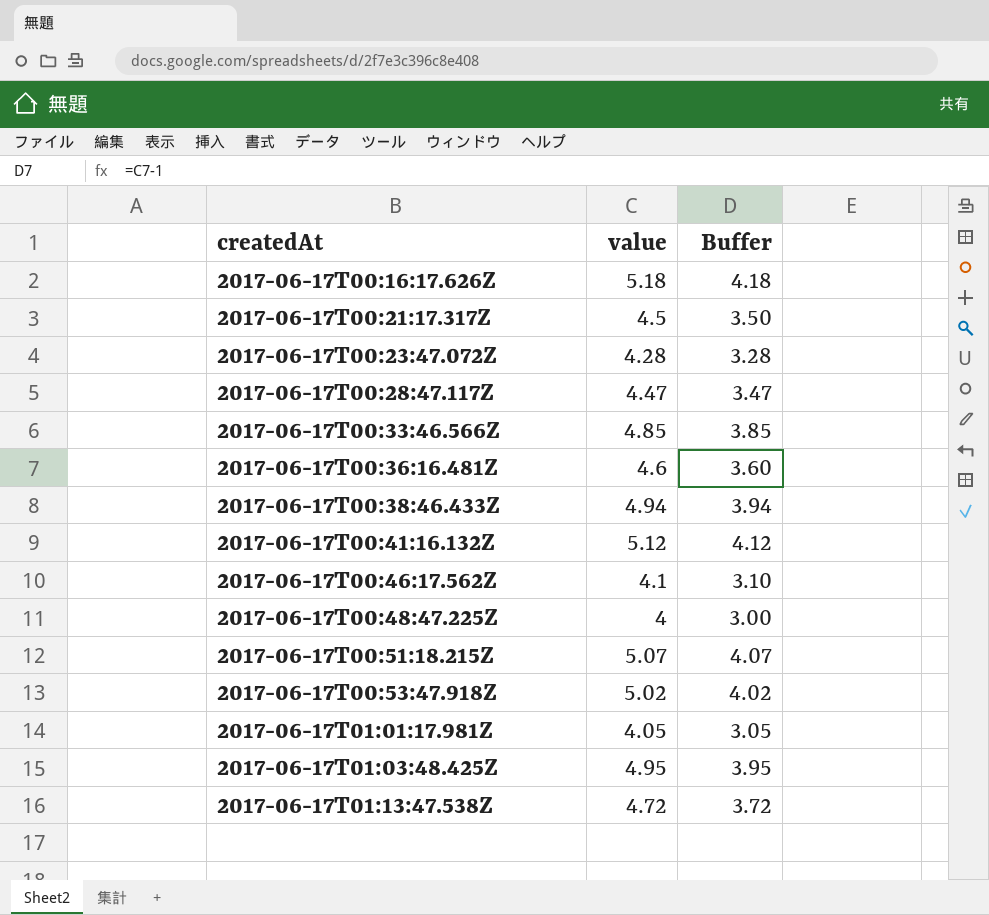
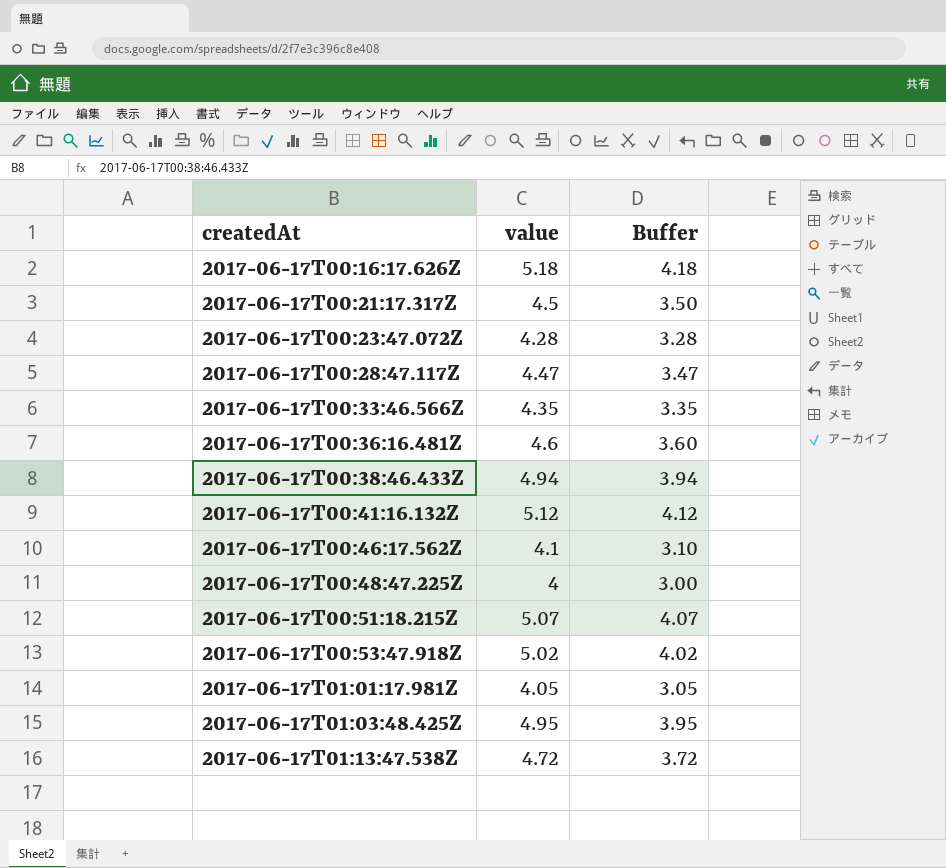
2017-06-17T00:33:46.566Z | value: 4.85 -> 4.35
2017-06-17T00:33:46.566Z | Buffer: 3.85 -> 3.35

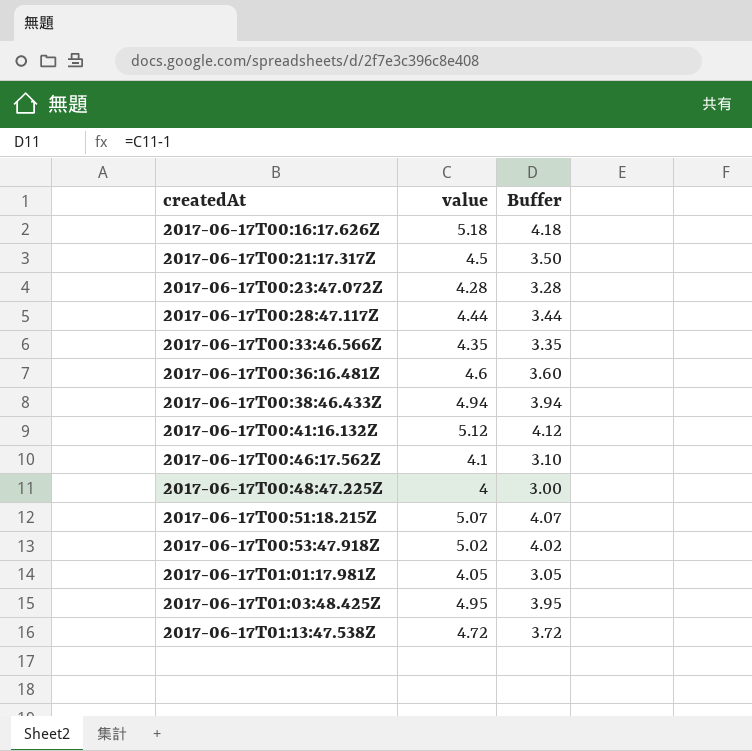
2017-06-17T00:28:47.117Z | value: 4.47 -> 4.44
2017-06-17T00:28:47.117Z | Buffer: 3.47 -> 3.44

